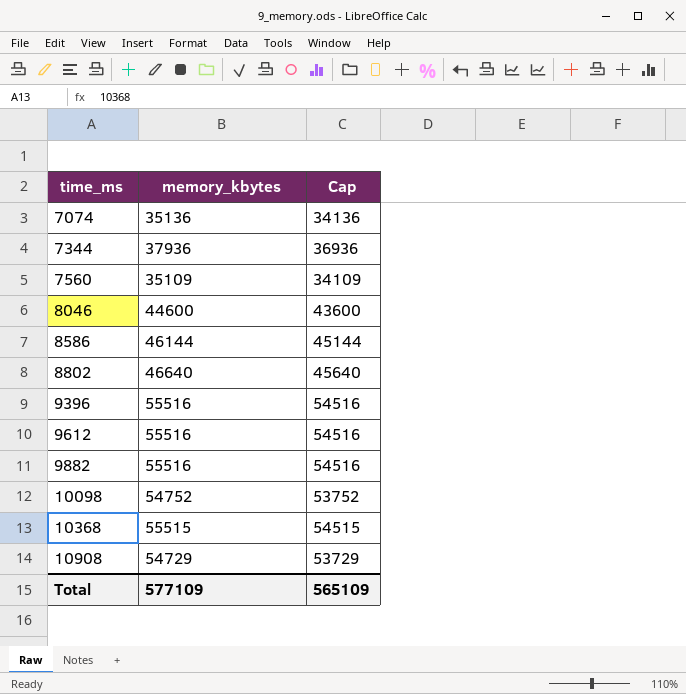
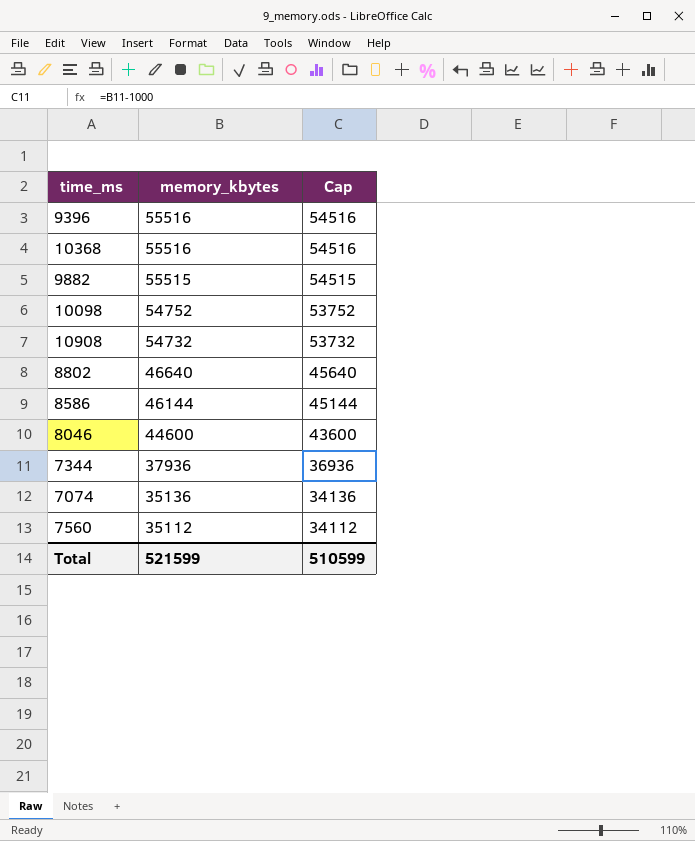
row order: time_ms ascending -> memory_kbytes descending
row 9612: 55516 | 54516 -> none
10368 | memory_kbytes: 55515 -> 55516
10368 | Cap: 54515 -> 54516
9882 | memory_kbytes: 55516 -> 55515
9882 | Cap: 54516 -> 54515
10908 | memory_kbytes: 54729 -> 54732
10908 | Cap: 53729 -> 53732
7560 | memory_kbytes: 35109 -> 35112
7560 | Cap: 34109 -> 34112
Total | memory_kbytes: 577109 -> 521599
Total | Cap: 565109 -> 510599

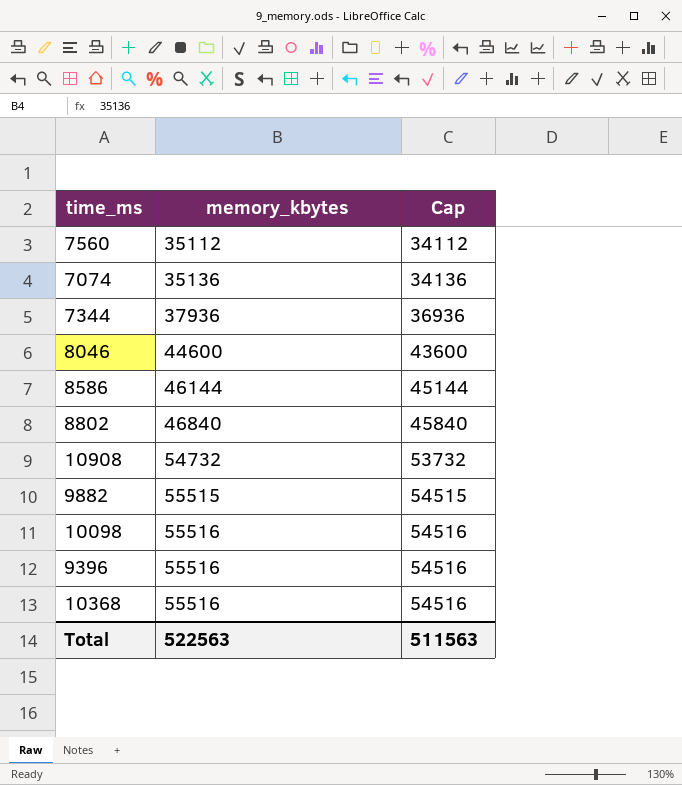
row order: memory_kbytes descending -> memory_kbytes ascending
8802 | memory_kbytes: 46640 -> 46840
8802 | Cap: 45640 -> 45840
10098 | memory_kbytes: 54752 -> 55516
10098 | Cap: 53752 -> 54516
Total | memory_kbytes: 521599 -> 522563
Total | Cap: 510599 -> 511563

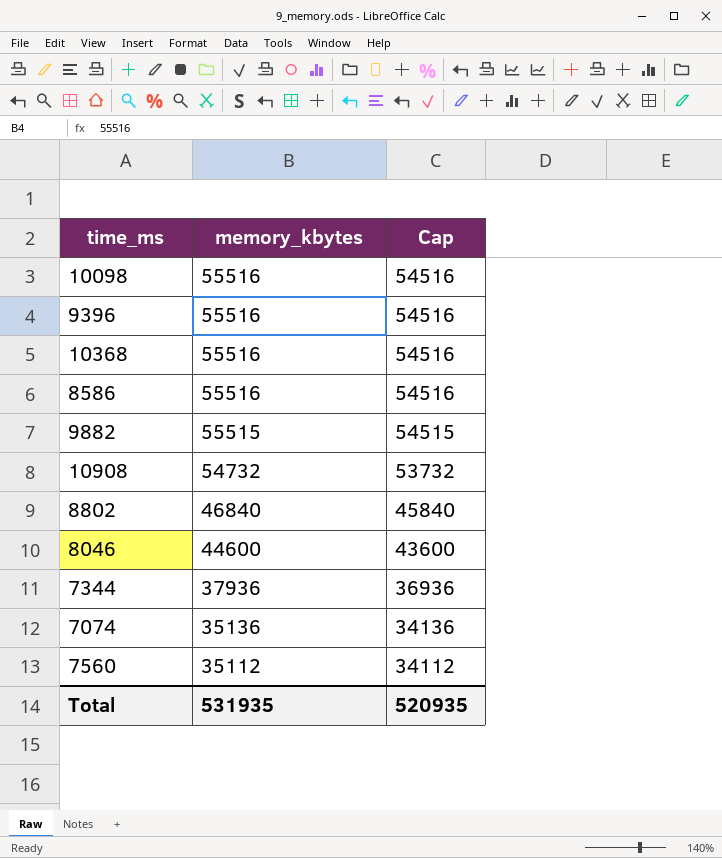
row order: memory_kbytes ascending -> memory_kbytes descending
8586 | memory_kbytes: 46144 -> 55516
8586 | Cap: 45144 -> 54516
Total | memory_kbytes: 522563 -> 531935
Total | Cap: 511563 -> 520935

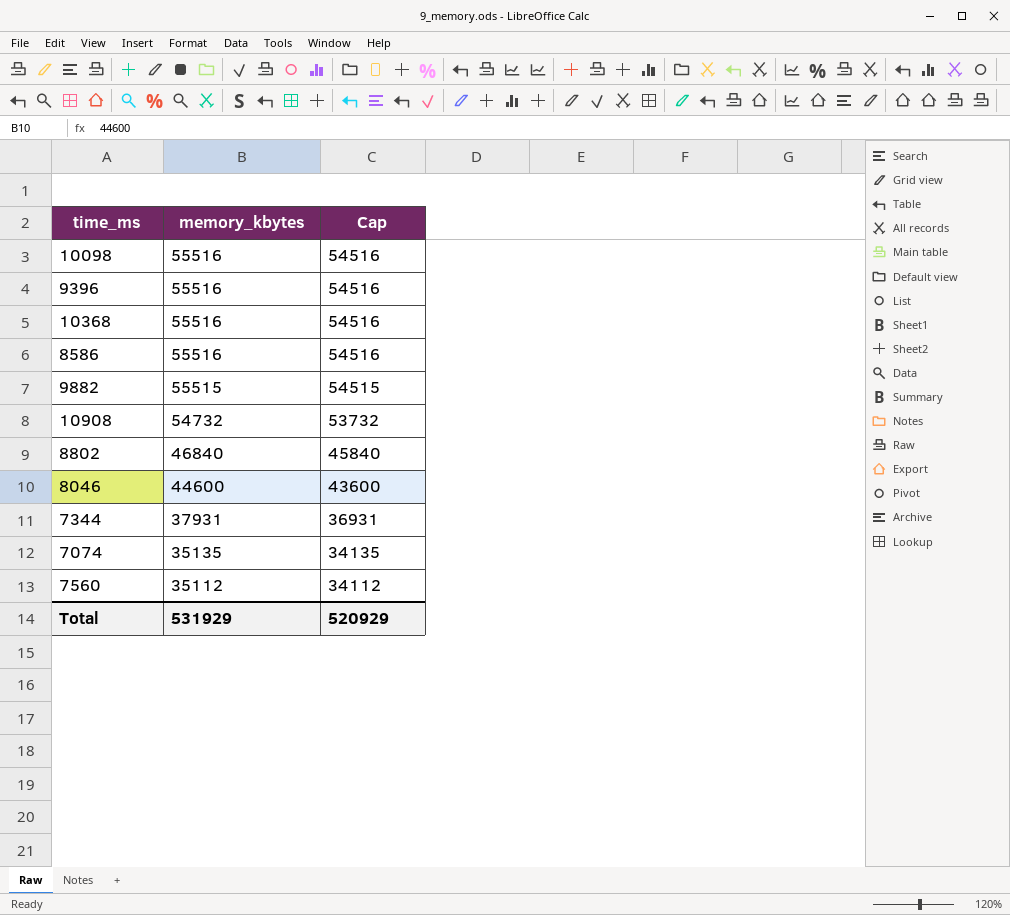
7344 | memory_kbytes: 37936 -> 37931
7344 | Cap: 36936 -> 36931
7074 | memory_kbytes: 35136 -> 35135
7074 | Cap: 34136 -> 34135
Total | memory_kbytes: 531935 -> 531929
Total | Cap: 520935 -> 520929

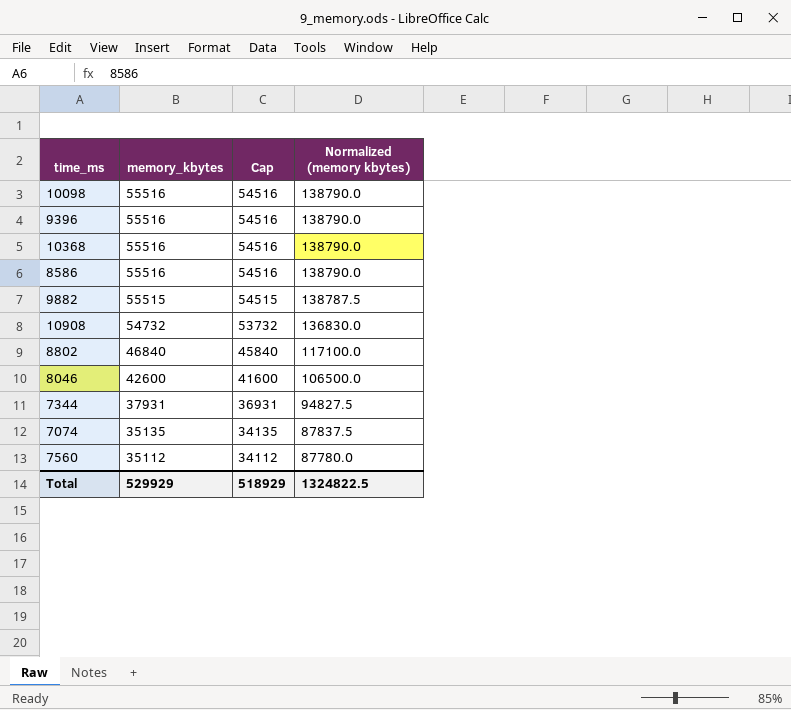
column Normalized (memory kbytes) | formula: none -> [memory_kbytes] * 2.5
8046 | memory_kbytes: 44600 -> 42600
8046 | Cap: 43600 -> 41600
Total | memory_kbytes: 531929 -> 529929
Total | Cap: 520929 -> 518929

